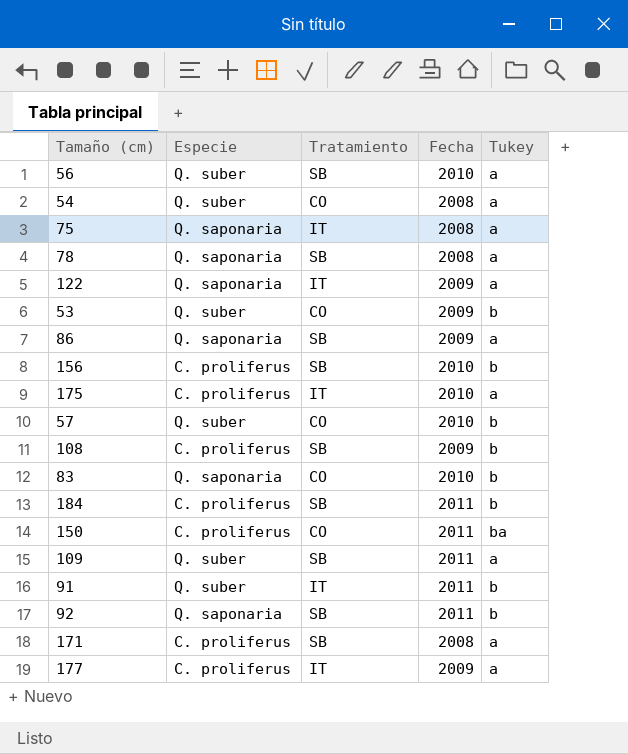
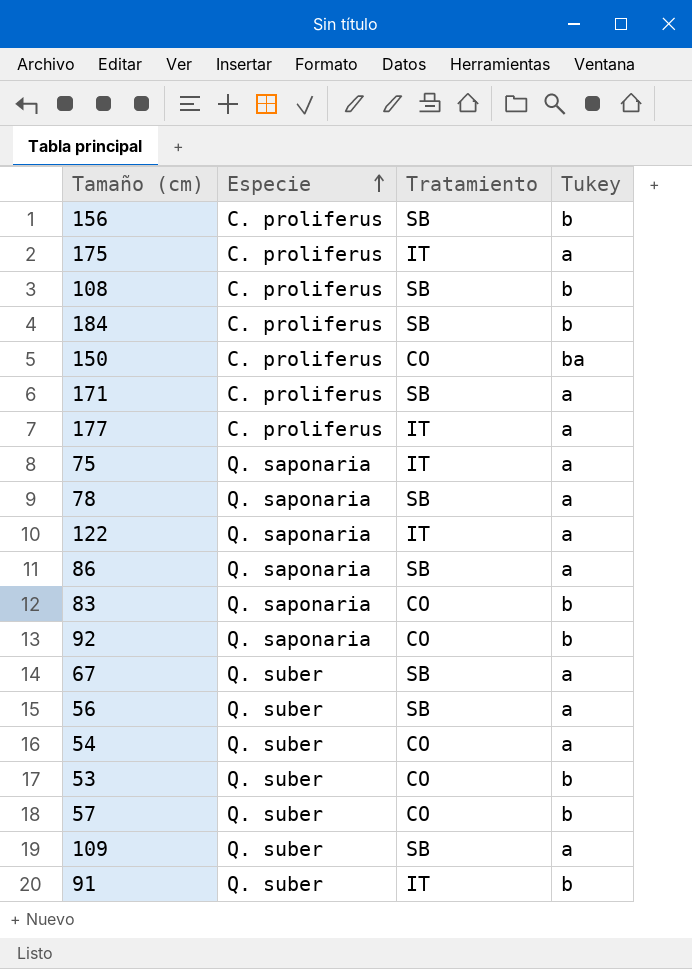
row order: none -> Especie ascending
column Fecha | position: 4 -> none
92 | Tratamiento: SB -> CO
row 67: none -> Q. suber | SB | a

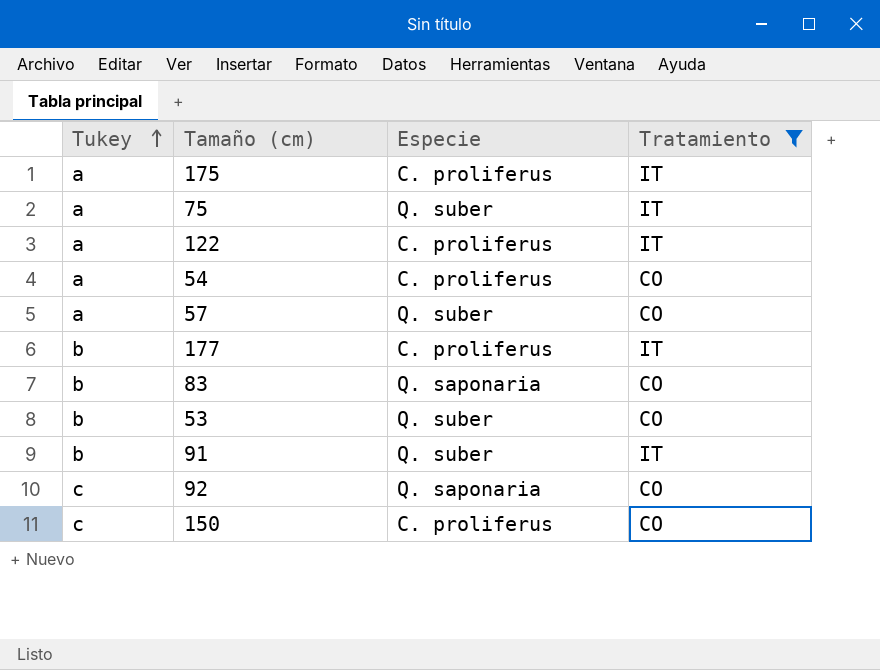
filter: none -> Tratamiento != SB
row order: Especie ascending -> Tukey ascending
column Tukey | position: 4 -> 1
75 | Especie: Q. saponaria -> Q. suber
122 | Especie: Q. saponaria -> C. proliferus
54 | Especie: Q. suber -> C. proliferus
57 | Tukey: b -> a
177 | Tukey: a -> b
92 | Tukey: b -> c
150 | Tukey: ba -> c

